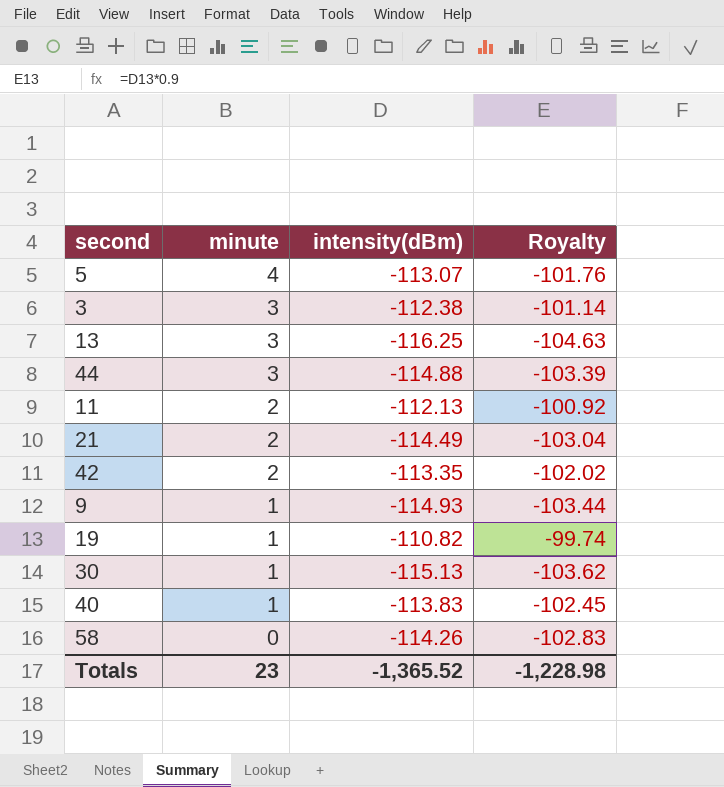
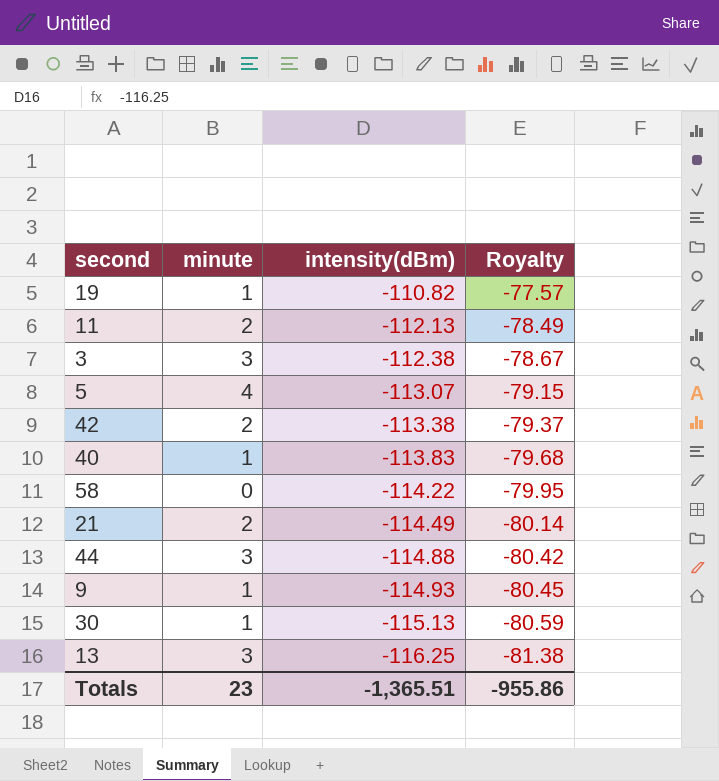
row order: minute descending -> intensity(dBm) descending
column Royalty | formula: [intensity(dBm)] * 0.9 -> [intensity(dBm)] * 0.7
42 | intensity(dBm): -113.35 -> -113.38
58 | intensity(dBm): -114.26 -> -114.22
Totals | intensity(dBm): -1,365.52 -> -1,365.51
Totals | Royalty: -1,228.98 -> -955.86

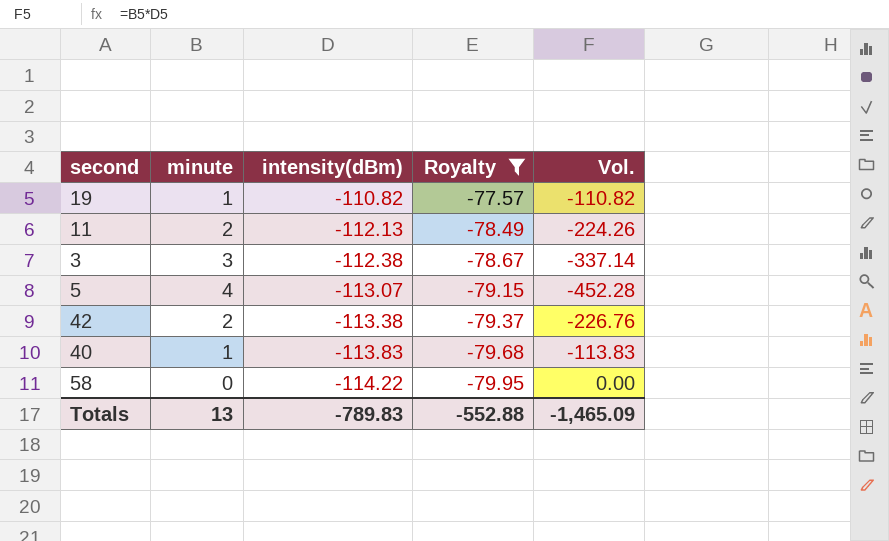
filter: none -> Royalty >= -79.95
column Vol. | formula: none -> [minute] * [intensity(dBm)]
Totals | minute: 23 -> 13
Totals | intensity(dBm): -1,365.51 -> -789.83
Totals | Royalty: -955.86 -> -552.88

